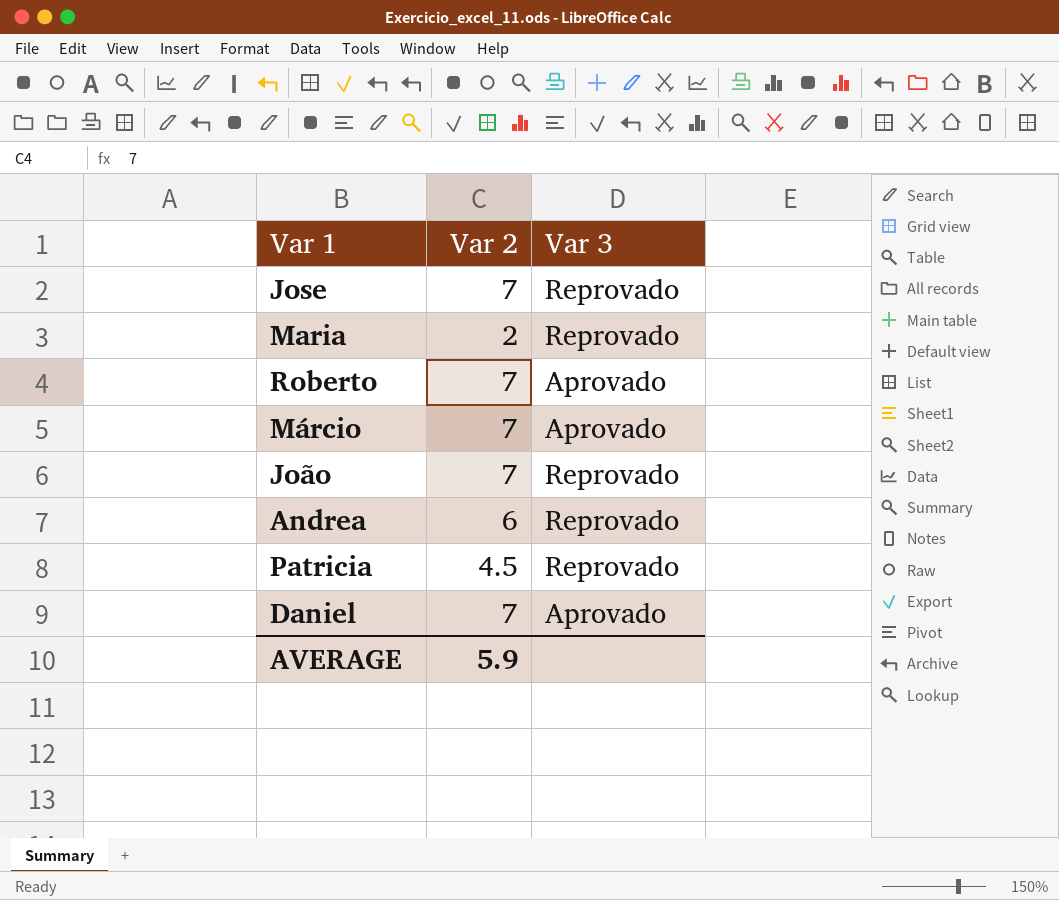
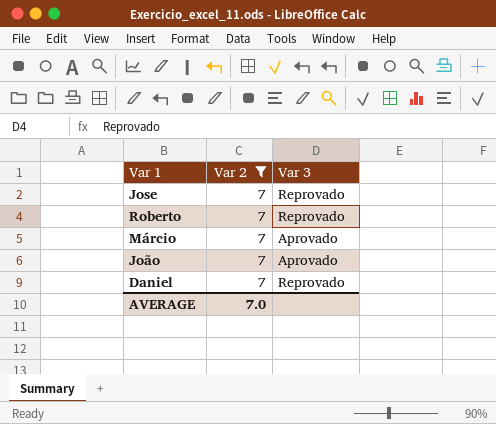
filter: none -> Var 2 = 7
Roberto | Var 3: Aprovado -> Reprovado
João | Var 3: Reprovado -> Aprovado
Daniel | Var 3: Aprovado -> Reprovado
AVERAGE | Var 2: 5.9 -> 7.0

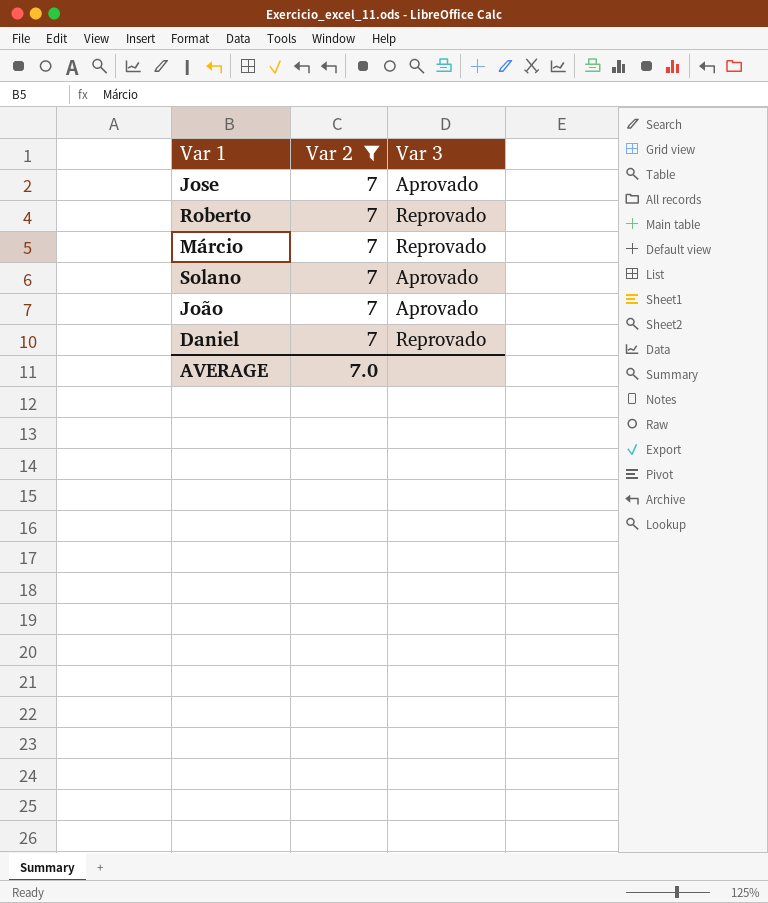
Jose | Var 3: Reprovado -> Aprovado
Márcio | Var 3: Aprovado -> Reprovado
row Solano: none -> 7 | Aprovado

